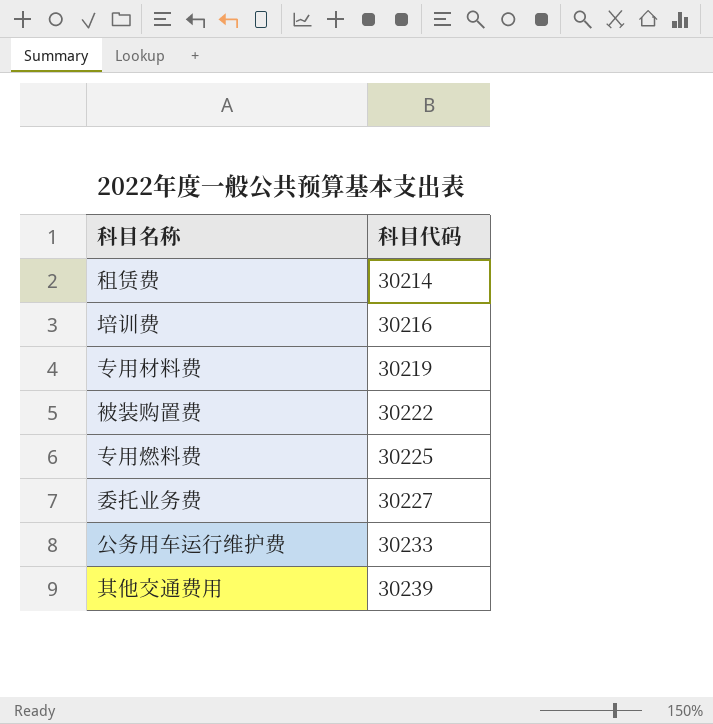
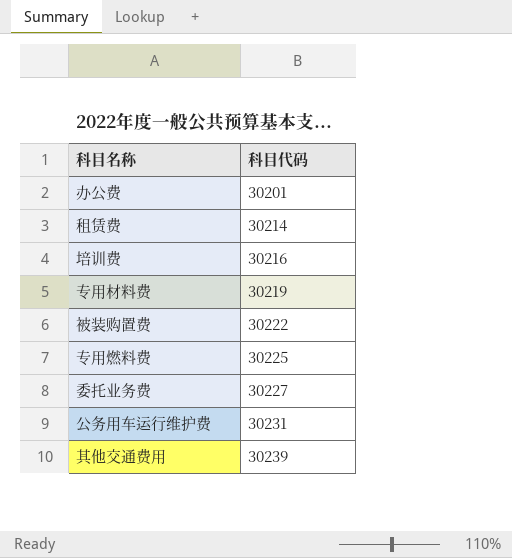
row 办公费: none -> 30201
公务用车运行维护费 | 科目代码: 30233 -> 30231

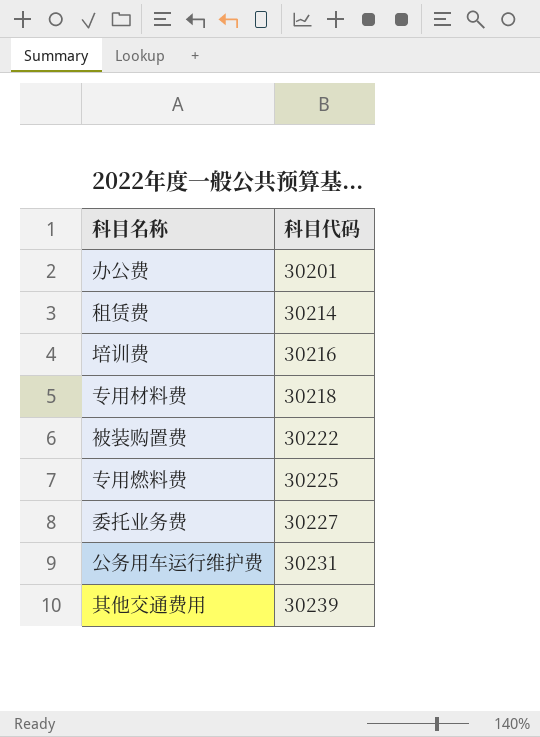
专用材料费 | 科目代码: 30219 -> 30218

